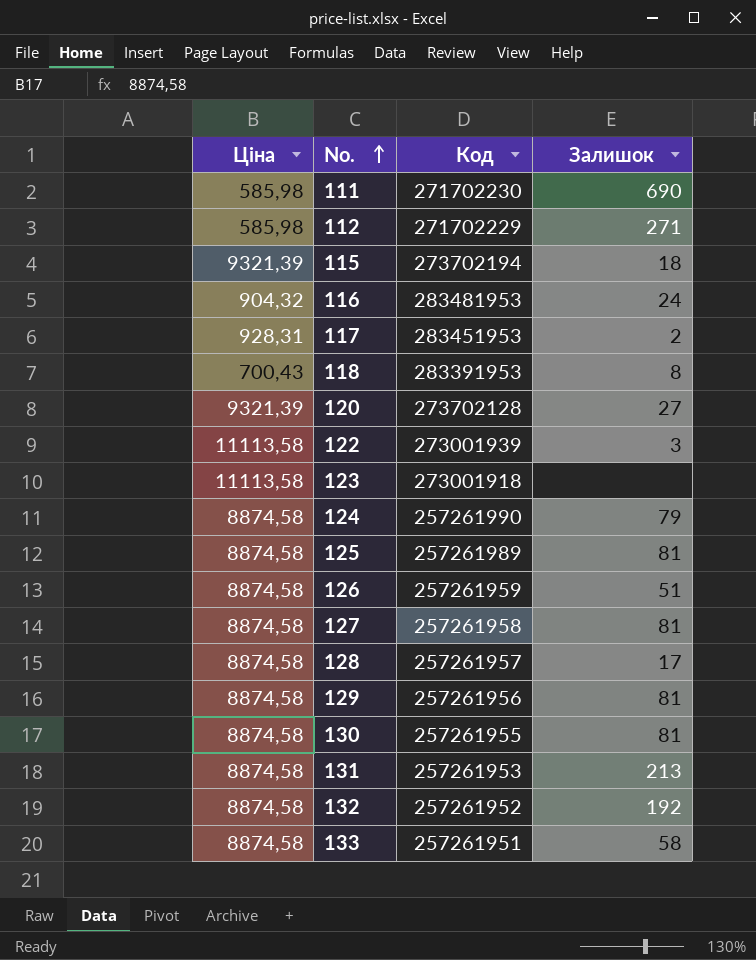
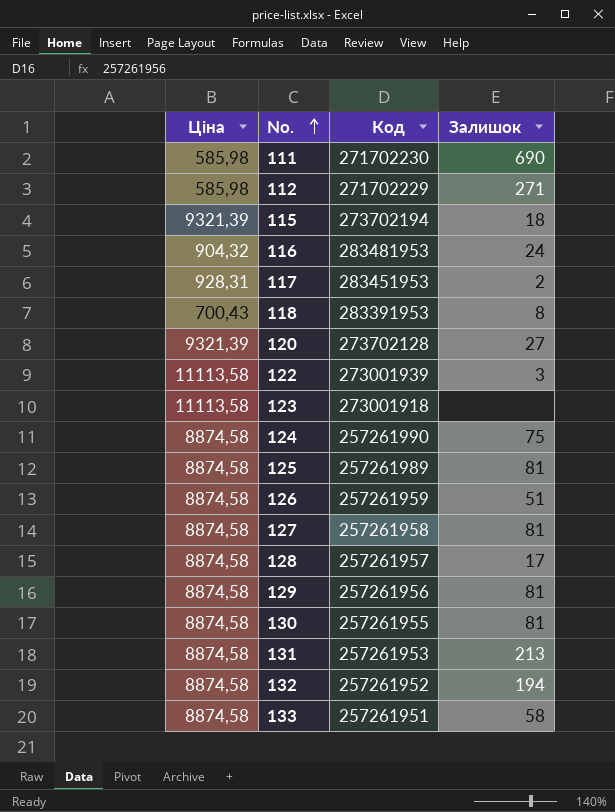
124 | Залишок: 79 -> 75
132 | Залишок: 192 -> 194

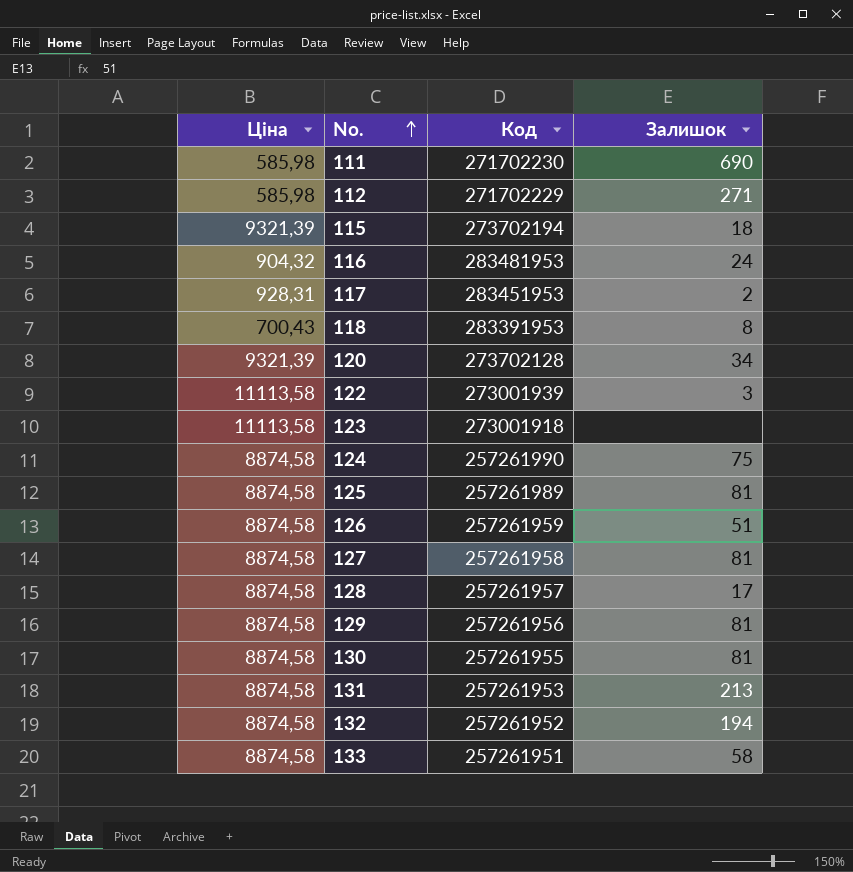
120 | Залишок: 27 -> 34

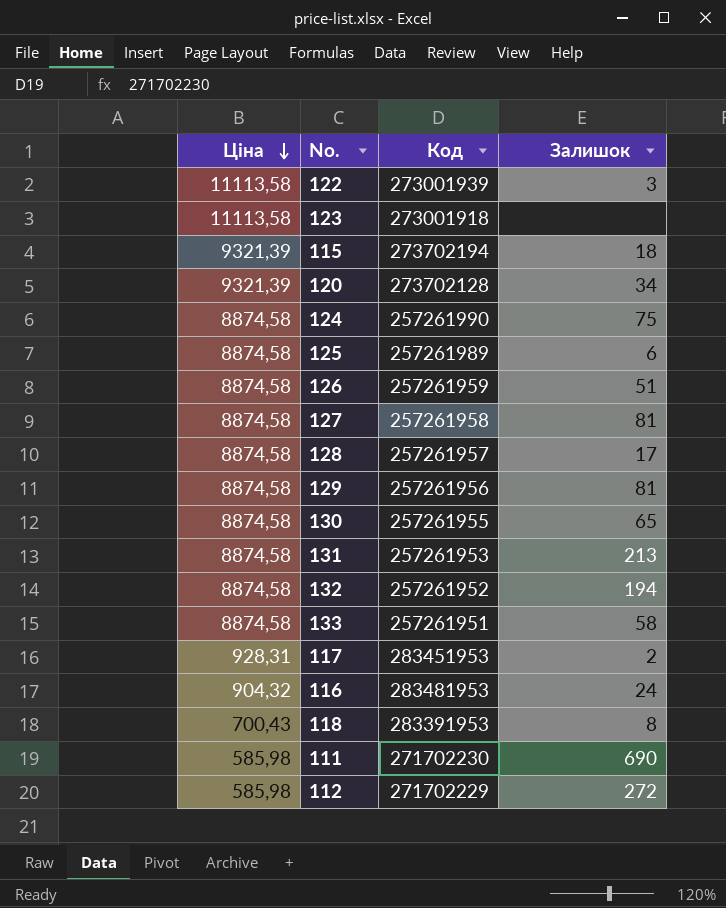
row order: No. ascending -> Ціна descending
125 | Залишок: 81 -> 6
130 | Залишок: 81 -> 65
112 | Залишок: 271 -> 272

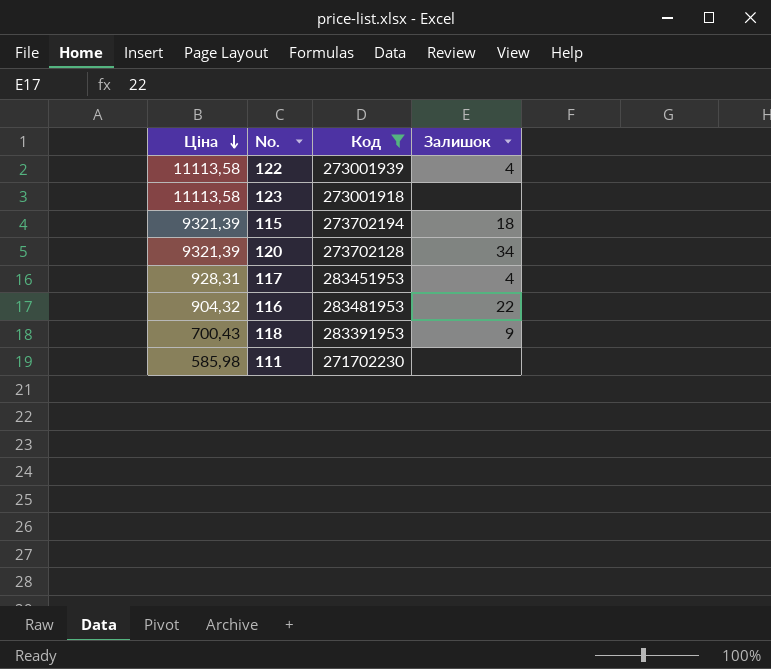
filter: none -> Код >= 271702230
122 | Залишок: 3 -> 4
117 | Залишок: 2 -> 4
116 | Залишок: 24 -> 22
118 | Залишок: 8 -> 9
111 | Залишок: 690 -> none

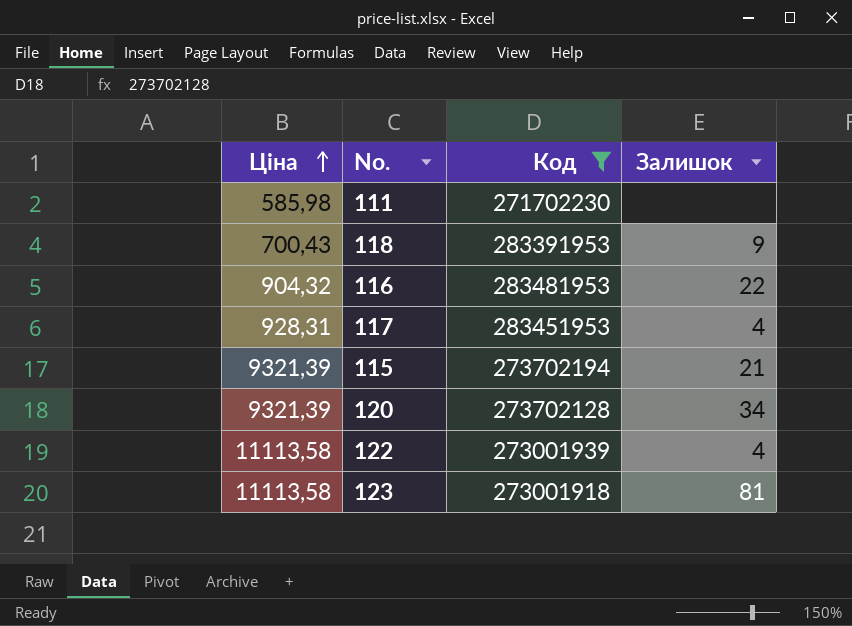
row order: Ціна descending -> Ціна ascending
115 | Залишок: 18 -> 21
123 | Залишок: none -> 81

